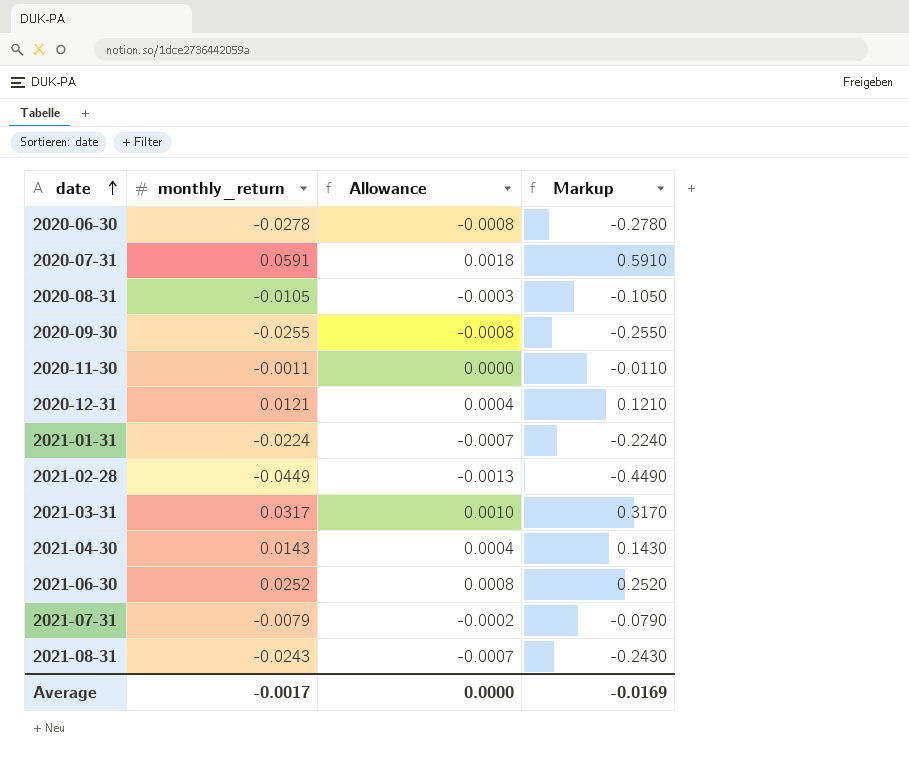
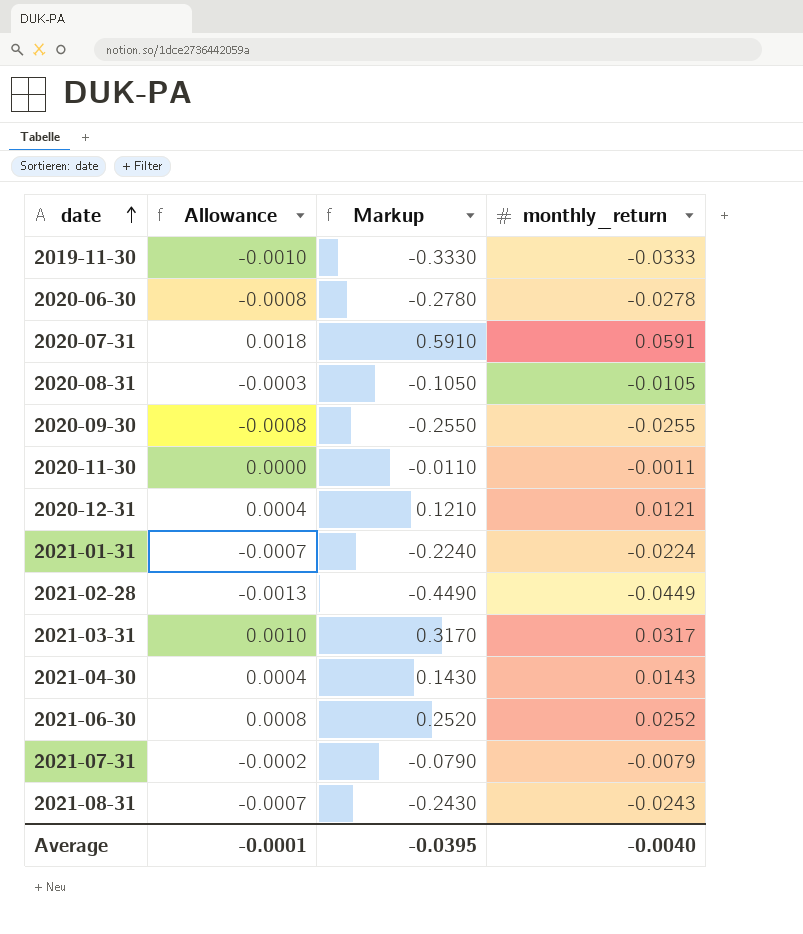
column monthly_return | position: 2 -> 4
row 2019-11-30: none -> -0.0010 | -0.3330 | -0.0333
Average | Allowance: 0.0000 -> -0.0001
Average | Markup: -0.0169 -> -0.0395
Average | monthly_return: -0.0017 -> -0.0040

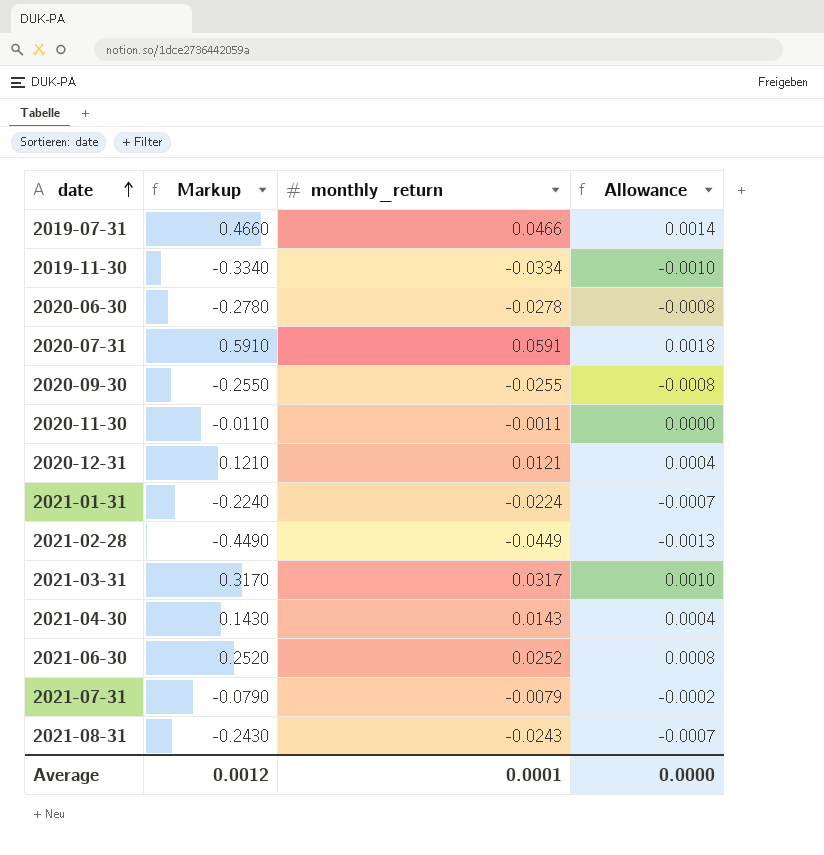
column Allowance | position: 2 -> 4
row 2020-08-31: -0.0003 | -0.1050 | -0.0105 -> none
row 2019-07-31: none -> 0.4660 | 0.0466 | 0.0014
2019-11-30 | Markup: -0.3330 -> -0.3340
2019-11-30 | monthly_return: -0.0333 -> -0.0334
Average | Markup: -0.0395 -> 0.0012
Average | monthly_return: -0.0040 -> 0.0001
Average | Allowance: -0.0001 -> 0.0000

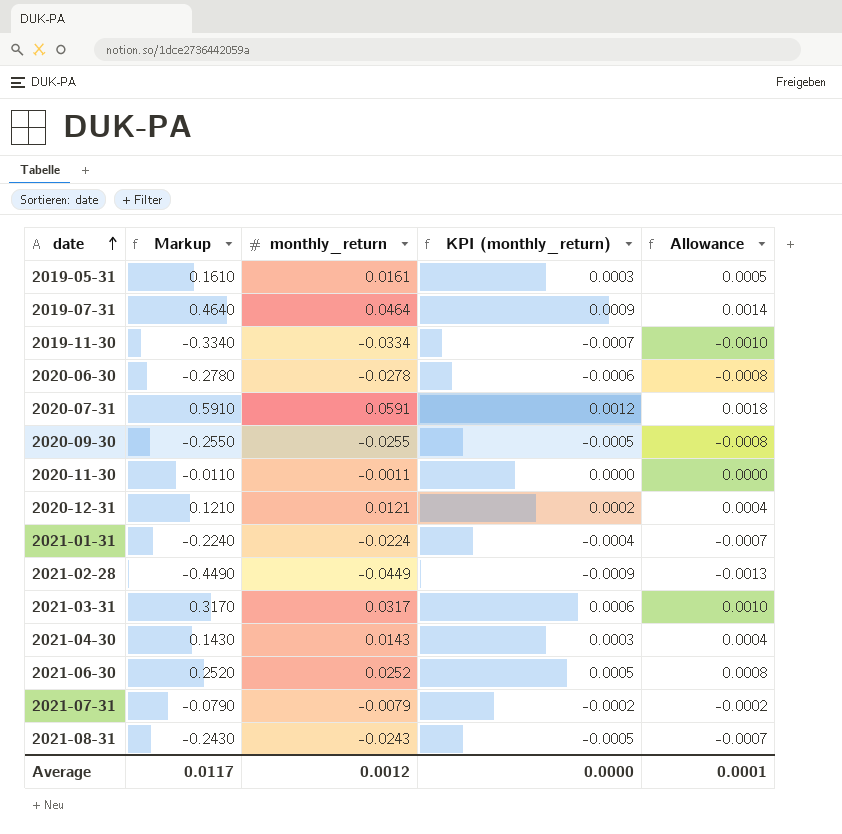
column KPI (monthly_return) | formula: none -> [monthly_return] * 0.02
row 2019-05-31: none -> 0.1610 | 0.0161 | 0.0003 | 0.0005
2019-07-31 | Markup: 0.4660 -> 0.4640
2019-07-31 | monthly_return: 0.0466 -> 0.0464
Average | Markup: 0.0012 -> 0.0117
Average | monthly_return: 0.0001 -> 0.0012
Average | Allowance: 0.0000 -> 0.0001

